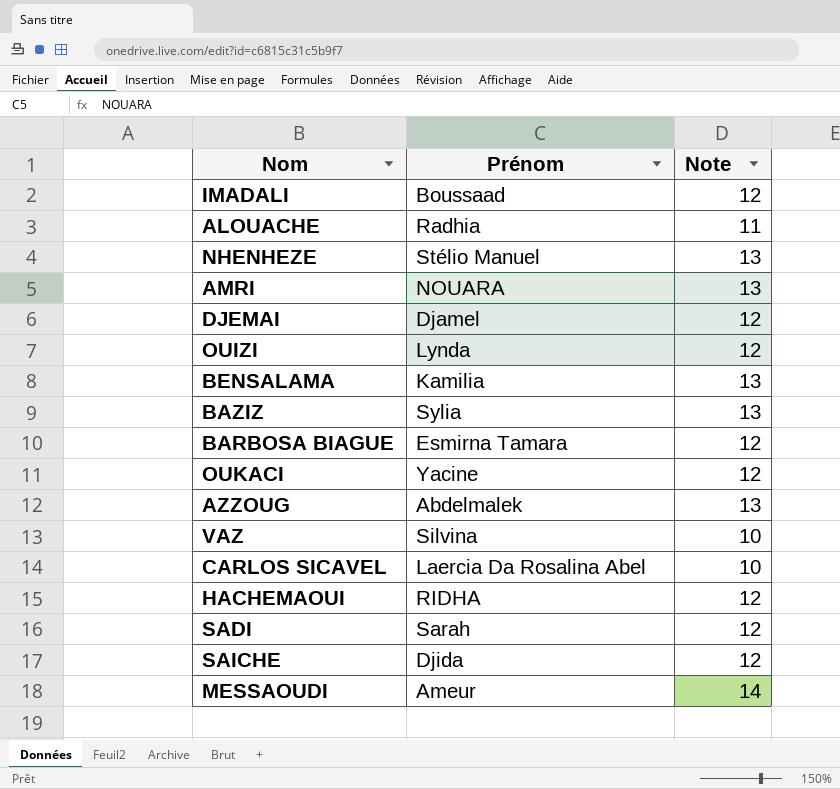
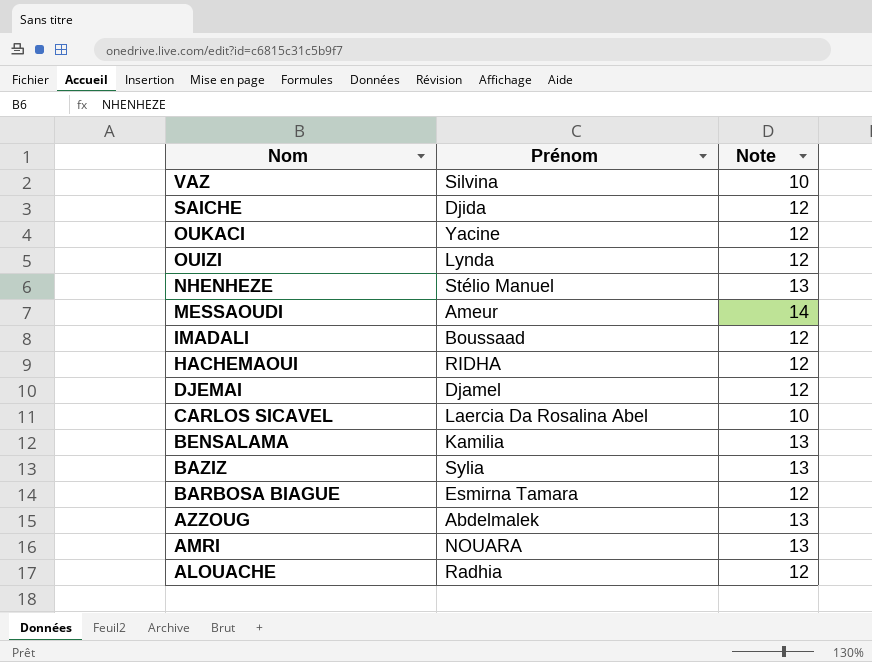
row order: none -> Nom descending
row SADI: Sarah | 12 -> none
ALOUACHE | Note: 11 -> 12

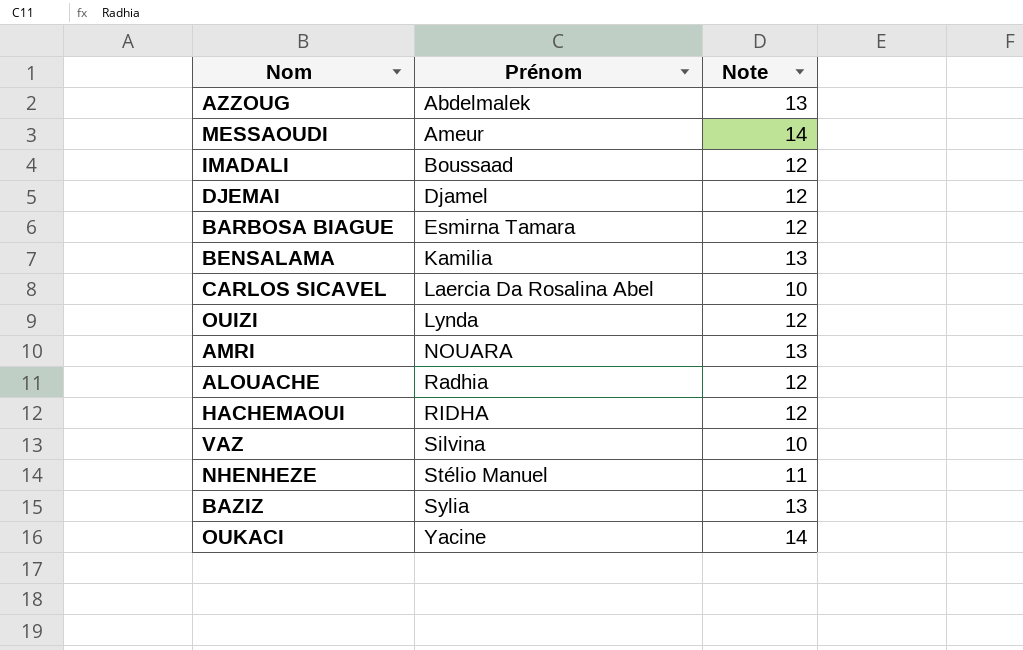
row order: Nom descending -> Prénom ascending
row SAICHE: Djida | 12 -> none
NHENHEZE | Note: 13 -> 11
OUKACI | Note: 12 -> 14

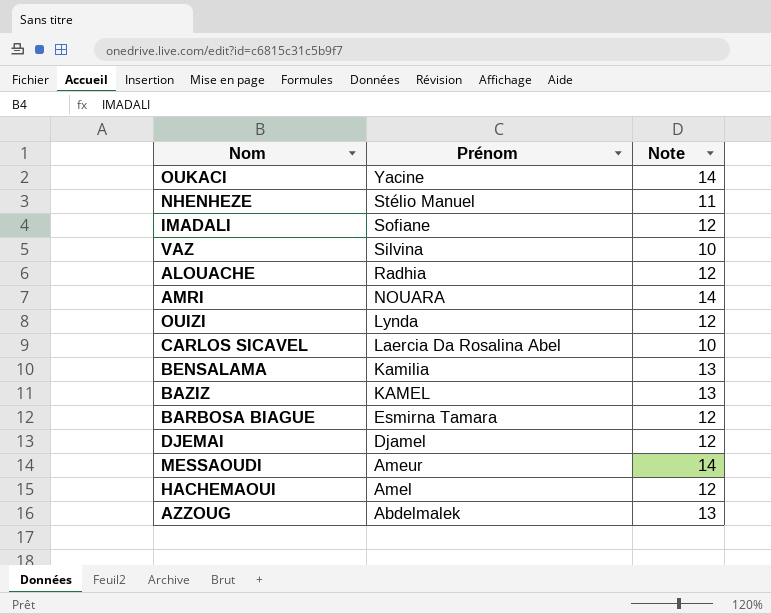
row order: Prénom ascending -> Prénom descending
IMADALI | Prénom: Boussaad -> Sofiane
AMRI | Note: 13 -> 14
BAZIZ | Prénom: Sylia -> KAMEL
HACHEMAOUI | Prénom: RIDHA -> Amel

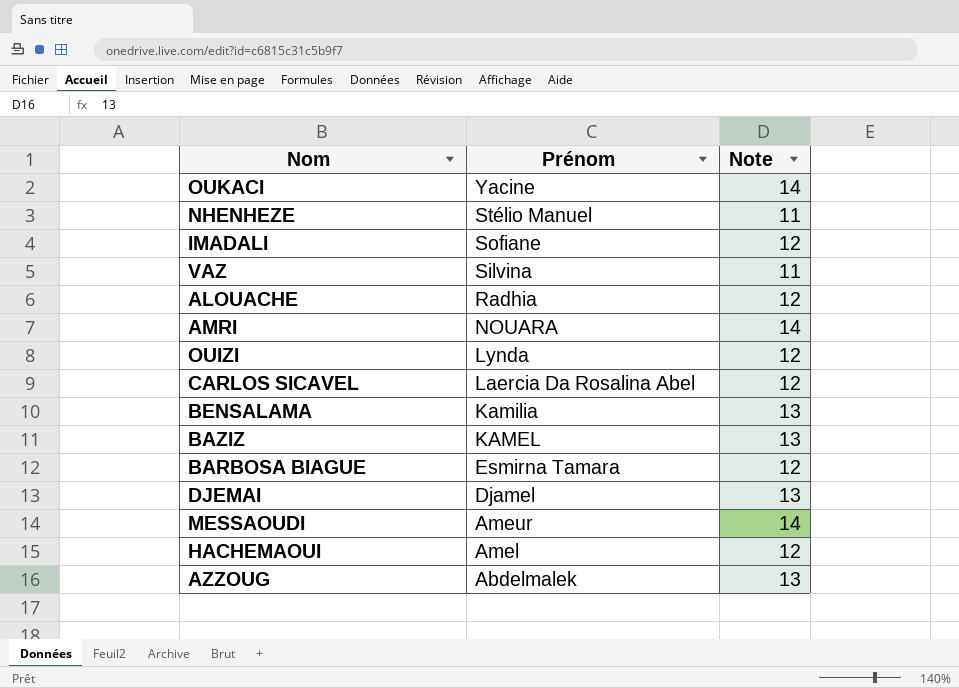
VAZ | Note: 10 -> 11
CARLOS SICAVEL | Note: 10 -> 12
DJEMAI | Note: 12 -> 13

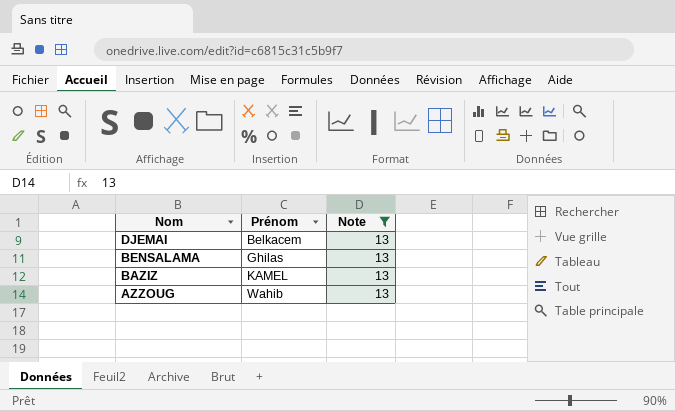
filter: none -> Note = 13
row order: Prénom descending -> Nom descending
DJEMAI | Prénom: Djamel -> Belkacem
BENSALAMA | Prénom: Kamilia -> Ghilas
AZZOUG | Prénom: Abdelmalek -> Wahib

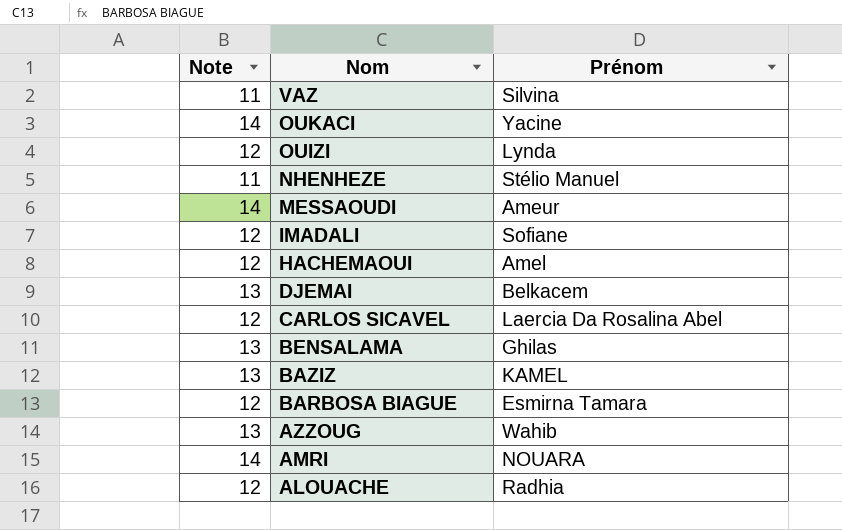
filter: Note = 13 -> none
column Note | position: 3 -> 1

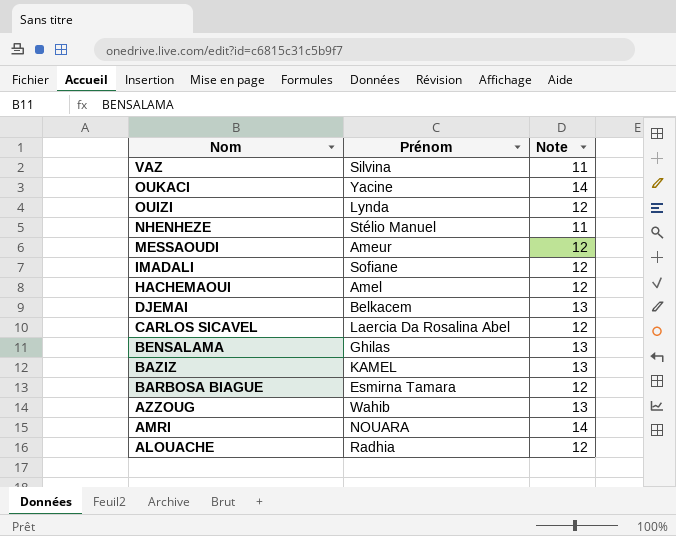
column Note | position: 1 -> 3
MESSAOUDI | Note: 14 -> 12

